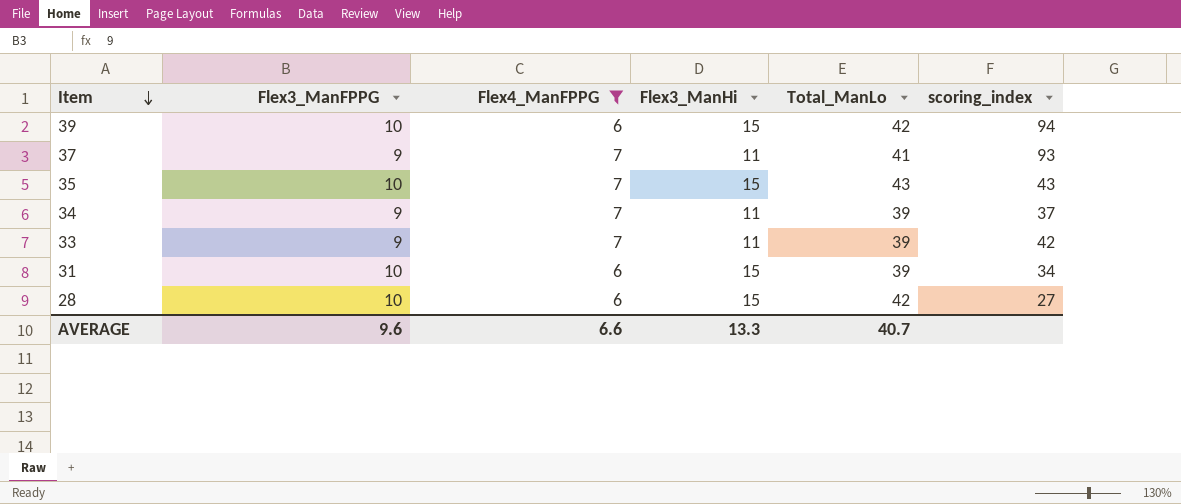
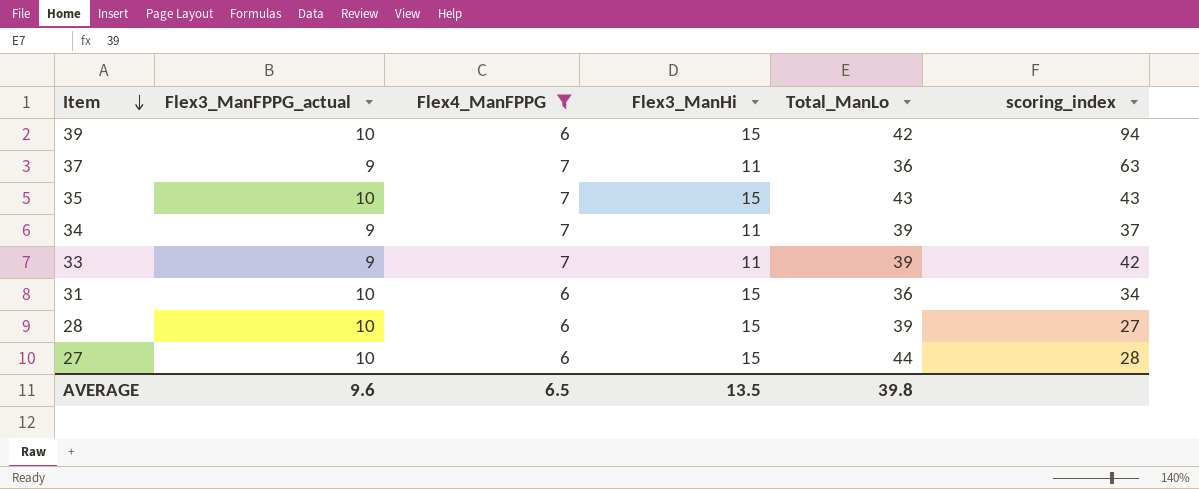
column name: Flex3_ManFPPG -> Flex3_ManFPPG_actual
37 | Total_ManLo: 41 -> 36
37 | scoring_index: 93 -> 63
31 | Total_ManLo: 39 -> 36
28 | Total_ManLo: 42 -> 39
row 27: none -> 10 | 6 | 15 | 44 | 28
AVERAGE | Flex4_ManFPPG: 6.6 -> 6.5
AVERAGE | Flex3_ManHi: 13.3 -> 13.5
AVERAGE | Total_ManLo: 40.7 -> 39.8

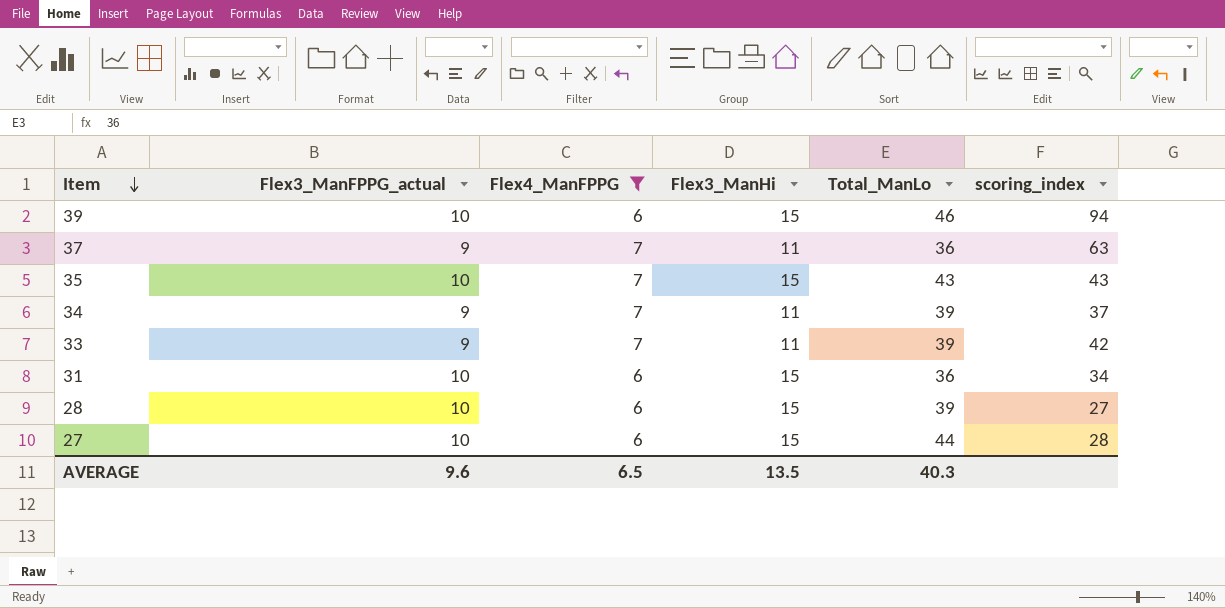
39 | Total_ManLo: 42 -> 46
AVERAGE | Total_ManLo: 39.8 -> 40.3

